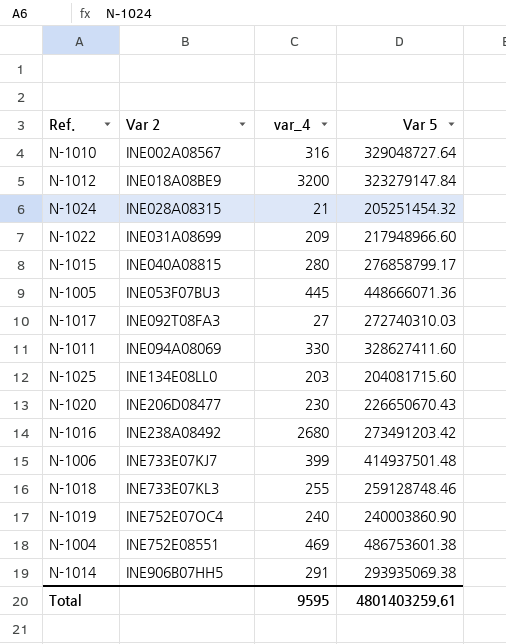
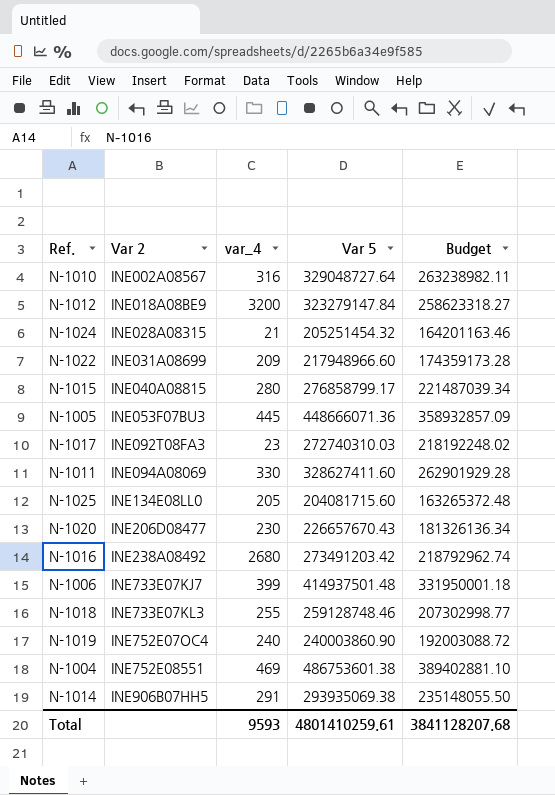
column Budget | formula: none -> [Var 5] * 0.8
N-1017 | var_4: 27 -> 23
N-1025 | var_4: 203 -> 205
N-1020 | Var 5: 226650670.43 -> 226657670.43
Total | var_4: 9595 -> 9593
Total | Var 5: 4801403259.61 -> 4801410259.61

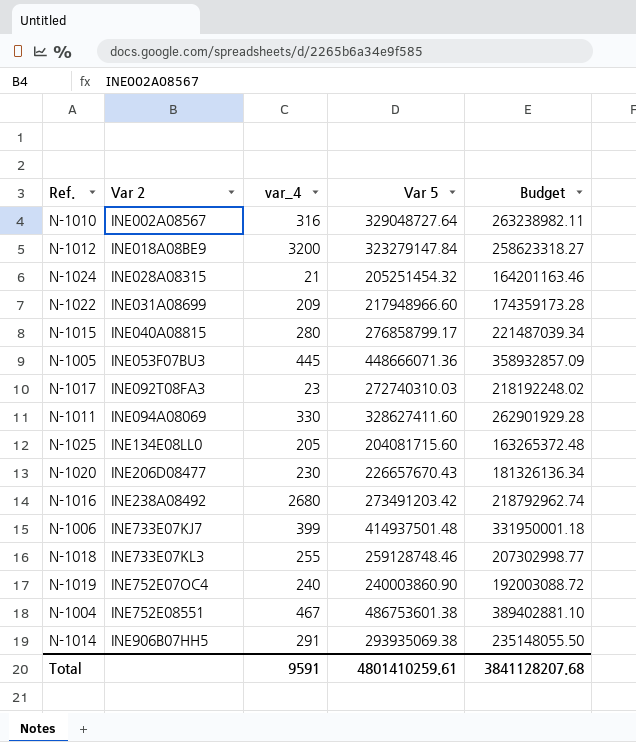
N-1004 | var_4: 469 -> 467
Total | var_4: 9593 -> 9591

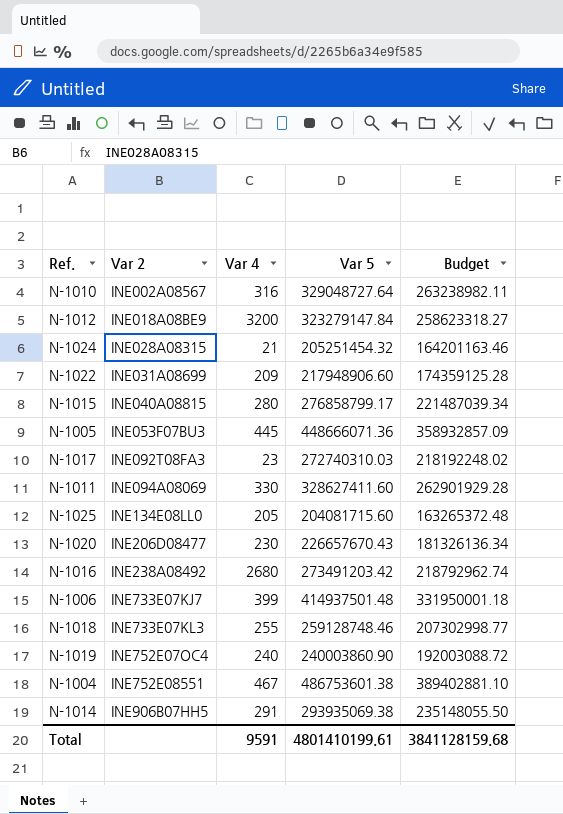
column name: var_4 -> Var 4
N-1022 | Var 5: 217948966.60 -> 217948906.60
N-1022 | Budget: 174359173.28 -> 174359125.28
Total | Var 5: 4801410259.61 -> 4801410199.61
Total | Budget: 3841128207.68 -> 3841128159.68

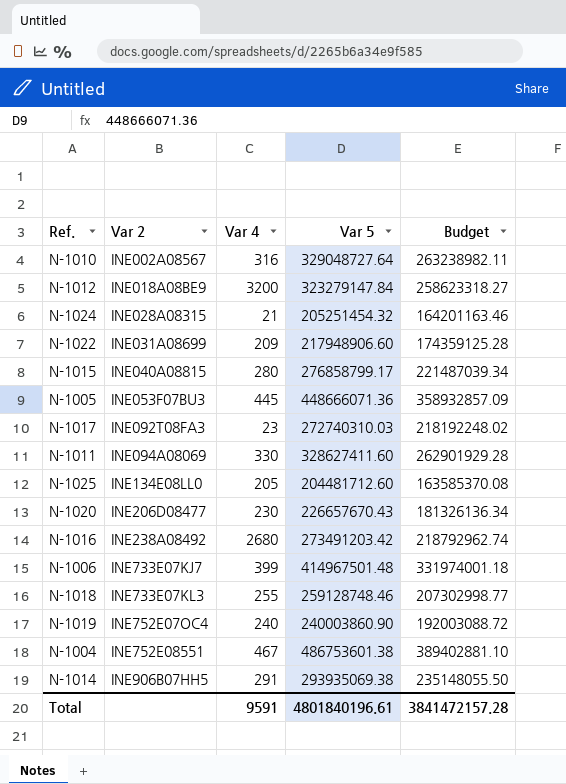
N-1025 | Var 5: 204081715.60 -> 204481712.60
N-1025 | Budget: 163265372.48 -> 163585370.08
N-1006 | Var 5: 414937501.48 -> 414967501.48
N-1006 | Budget: 331950001.18 -> 331974001.18
Total | Var 5: 4801410199.61 -> 4801840196.61
Total | Budget: 3841128159.68 -> 3841472157.28

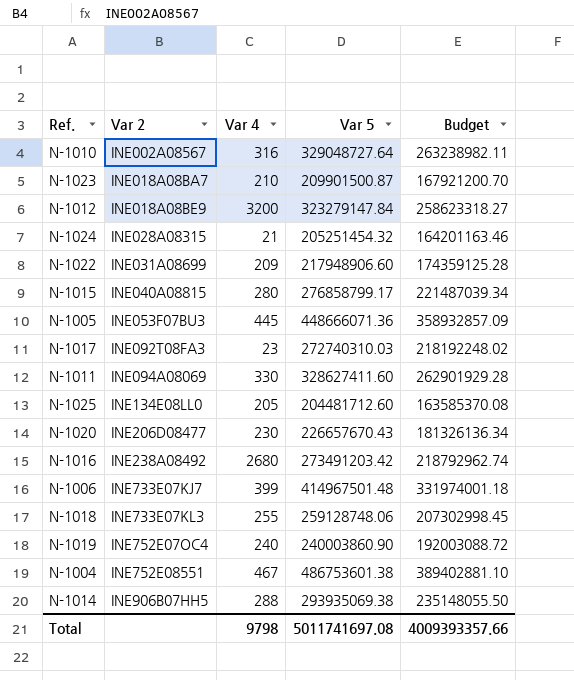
row N-1023: none -> INE018A08BA7 | 210 | 209901500.87 | 167921200.70
N-1018 | Var 5: 259128748.46 -> 259128748.06
N-1018 | Budget: 207302998.77 -> 207302998.45
N-1014 | Var 4: 291 -> 288
Total | Var 4: 9591 -> 9798
Total | Var 5: 4801840196.61 -> 5011741697.08
Total | Budget: 3841472157.28 -> 4009393357.66

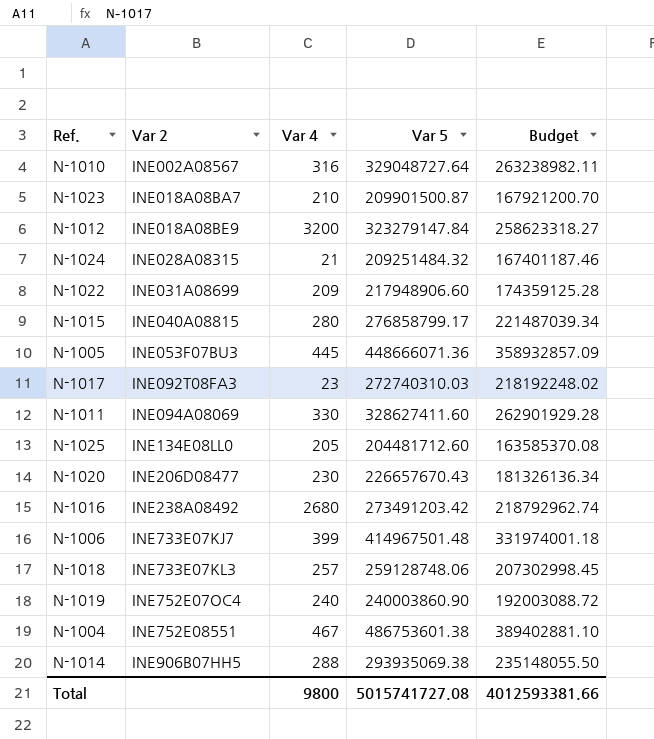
N-1024 | Var 5: 205251454.32 -> 209251484.32
N-1024 | Budget: 164201163.46 -> 167401187.46
N-1018 | Var 4: 255 -> 257
Total | Var 4: 9798 -> 9800
Total | Var 5: 5011741697.08 -> 5015741727.08
Total | Budget: 4009393357.66 -> 4012593381.66

